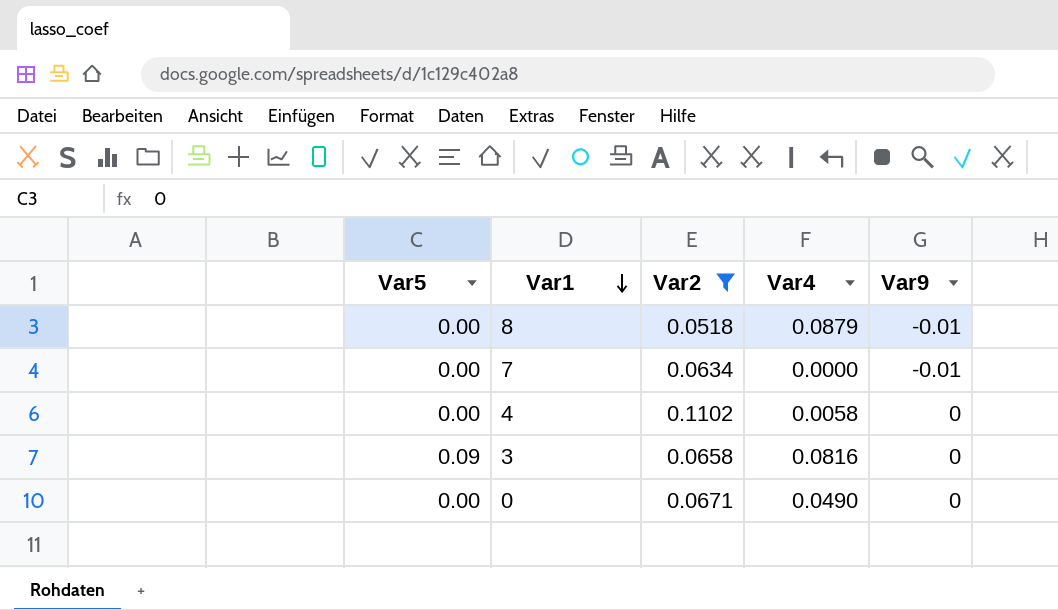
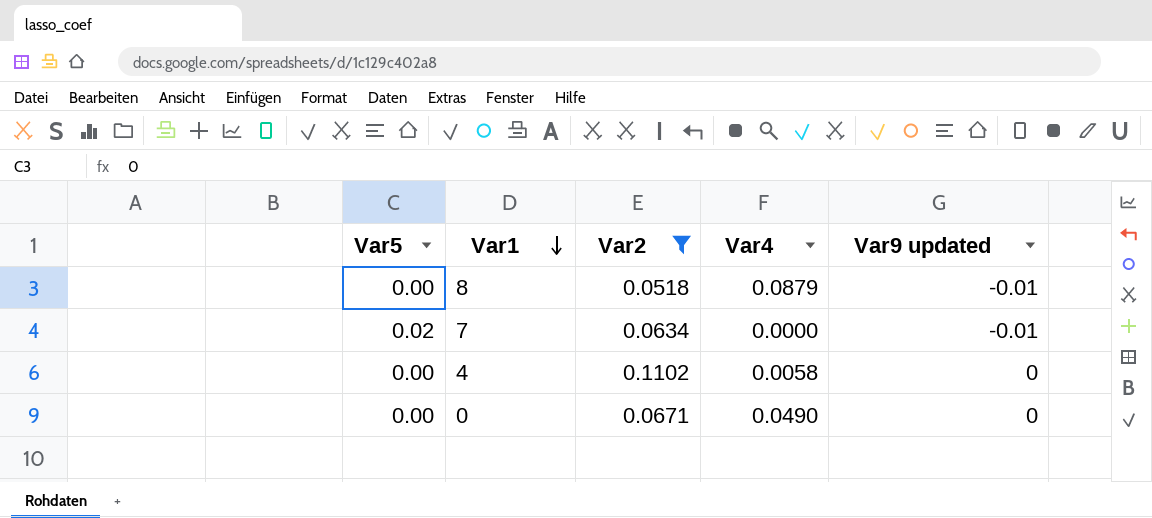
column name: Var9 -> Var9 updated
row 3: 0.09 | 0.0658 | 0.0816 | 0 -> none
7 | Var5: 0.00 -> 0.02

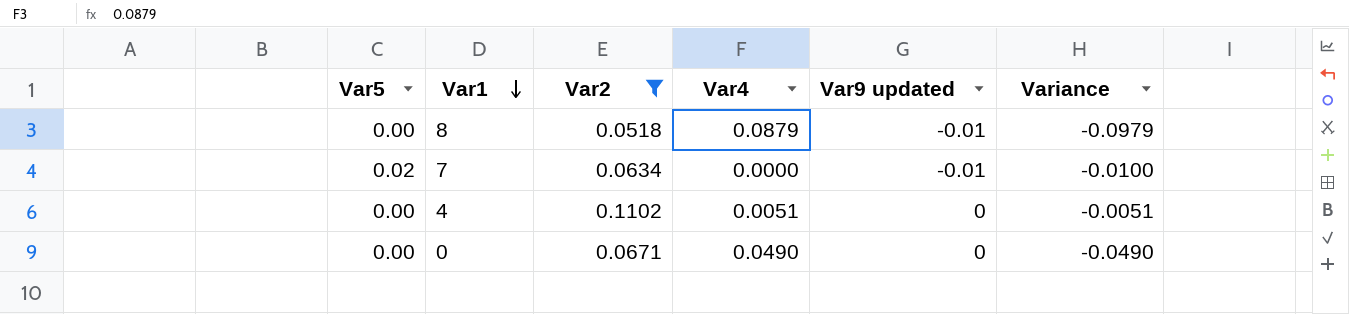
column Variance | formula: none -> [Var9 updated] - [Var4]
4 | Var4: 0.0058 -> 0.0051

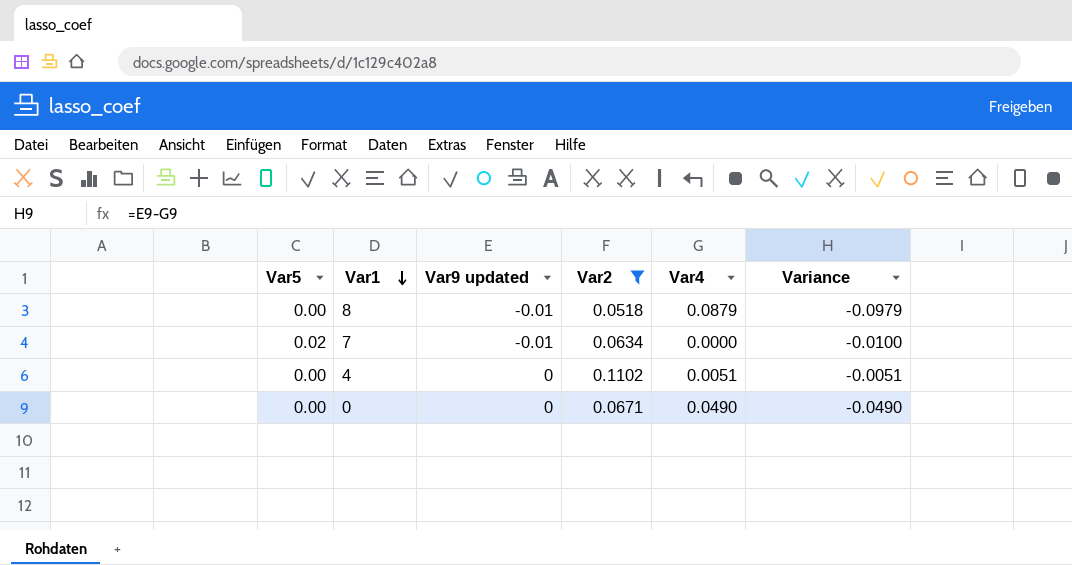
column Var9 updated | position: 5 -> 3

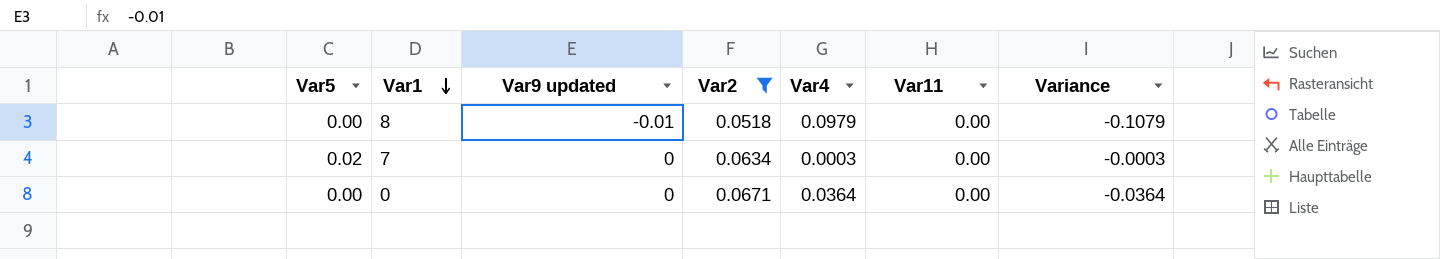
column Var11 | position: none -> 6
row 4: 0.00 | 0 | 0.1102 | 0.0051 | -0.0051 -> none
8 | Var4: 0.0879 -> 0.0979
8 | Variance: -0.0979 -> -0.1079
7 | Var9 updated: -0.01 -> 0
7 | Var4: 0.0000 -> 0.0003
7 | Variance: -0.0100 -> -0.0003
0 | Var4: 0.0490 -> 0.0364
0 | Variance: -0.0490 -> -0.0364

